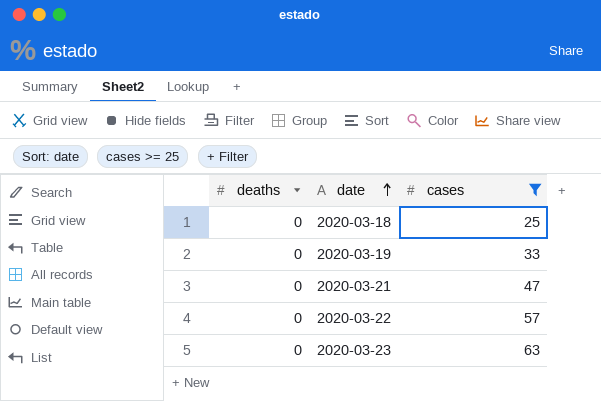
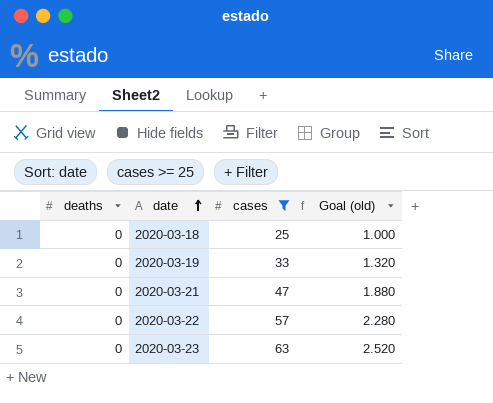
column Goal (old) | formula: none -> [cases] * 0.04

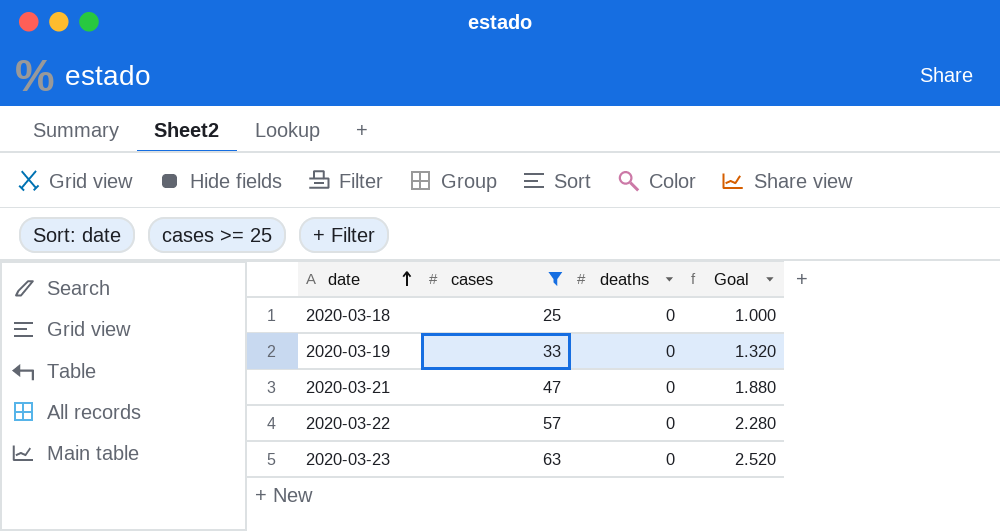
column deaths | position: 1 -> 3
column name: Goal (old) -> Goal

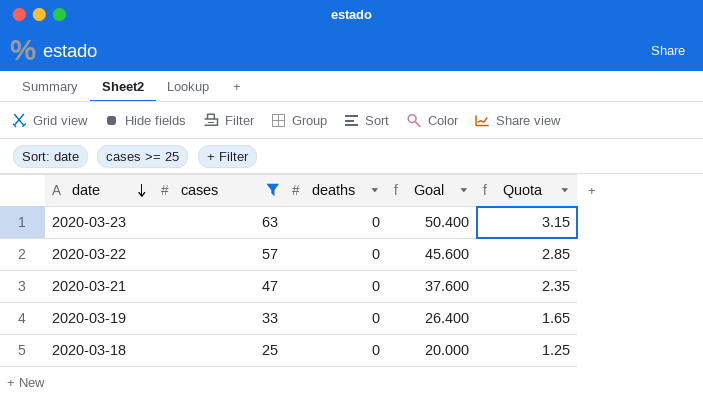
row order: date ascending -> date descending
column Goal | formula: [cases] * 0.04 -> [cases] * 0.8
column Quota | formula: none -> [cases] * 0.05

